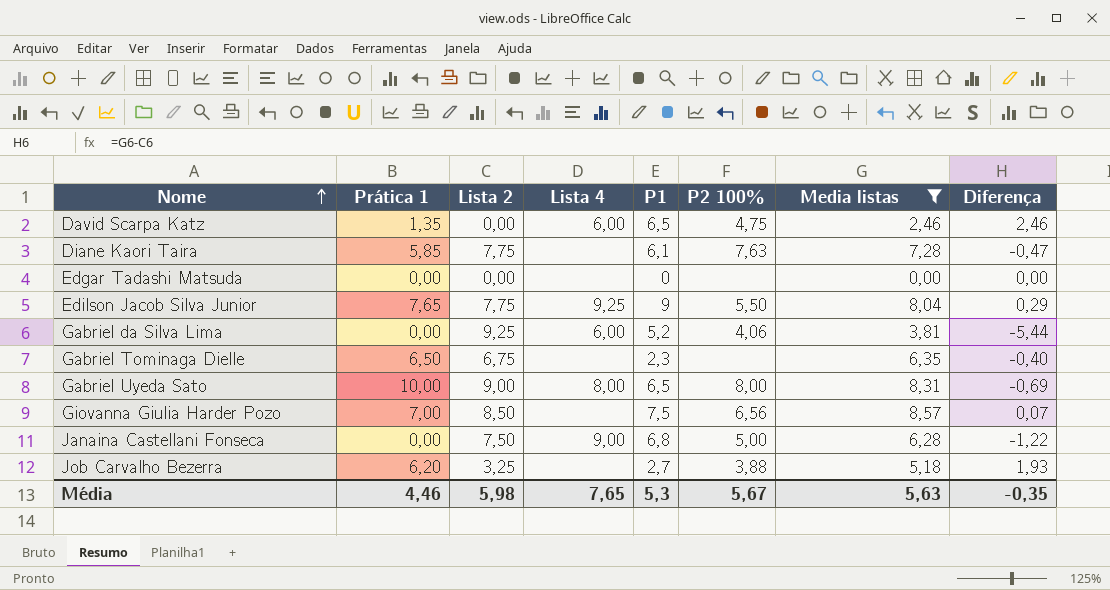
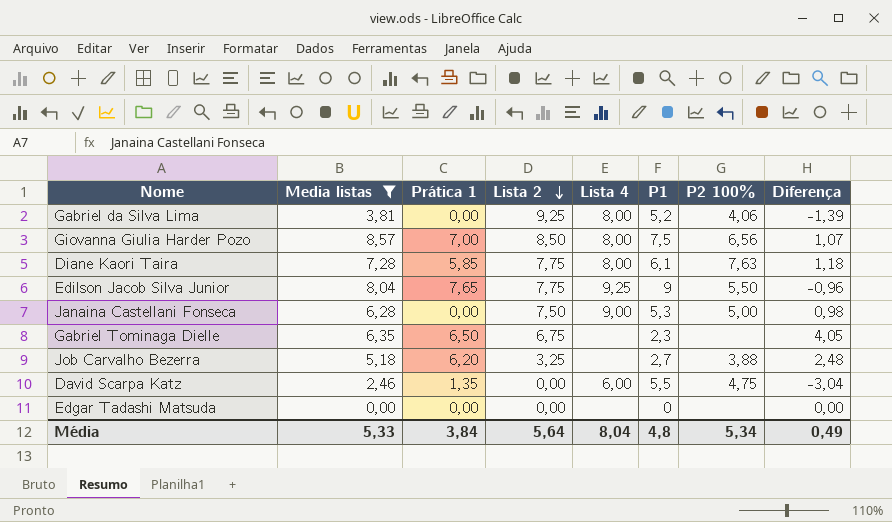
row order: Nome ascending -> Lista 2 descending
column Media listas | position: 7 -> 2
column Diferença | formula: [Media listas] - [Lista 2] -> [Media listas] - [P1]
row Gabriel Uyeda Sato: 10,00 | 9,00 | 8,00 | 6,5 | 8,00 | 8,31 | -0,69 -> none
Gabriel da Silva Lima | Lista 4: 6,00 -> 8,00
Giovanna Giulia Harder Pozo | Lista 4: none -> 8,00
Diane Kaori Taira | Lista 4: none -> 8,00
Janaina Castellani Fonseca | P1: 6,8 -> 5,3
David Scarpa Katz | P1: 6,5 -> 5,5
Média | Media listas: 5,63 -> 5,33
Média | Prática 1: 4,46 -> 3,84
Média | Lista 2: 5,98 -> 5,64
Média | Lista 4: 7,65 -> 8,04
Média | P1: 5,3 -> 4,8
Média | P2 100%: 5,67 -> 5,34
Média | Diferença: -0,35 -> 0,49

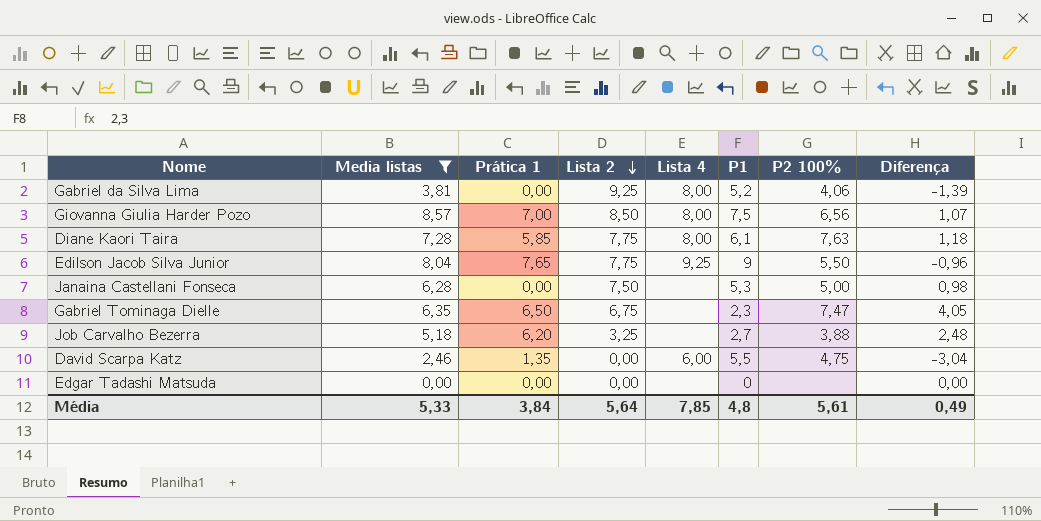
Janaina Castellani Fonseca | Lista 4: 9,00 -> none
Gabriel Tominaga Dielle | P2 100%: none -> 7,47
Média | Lista 4: 8,04 -> 7,85
Média | P2 100%: 5,34 -> 5,61

